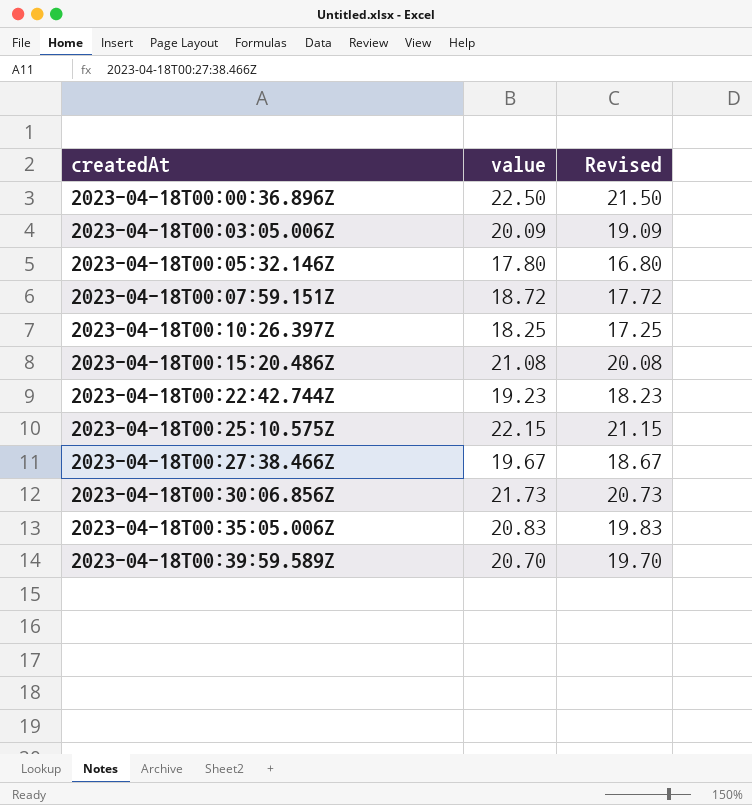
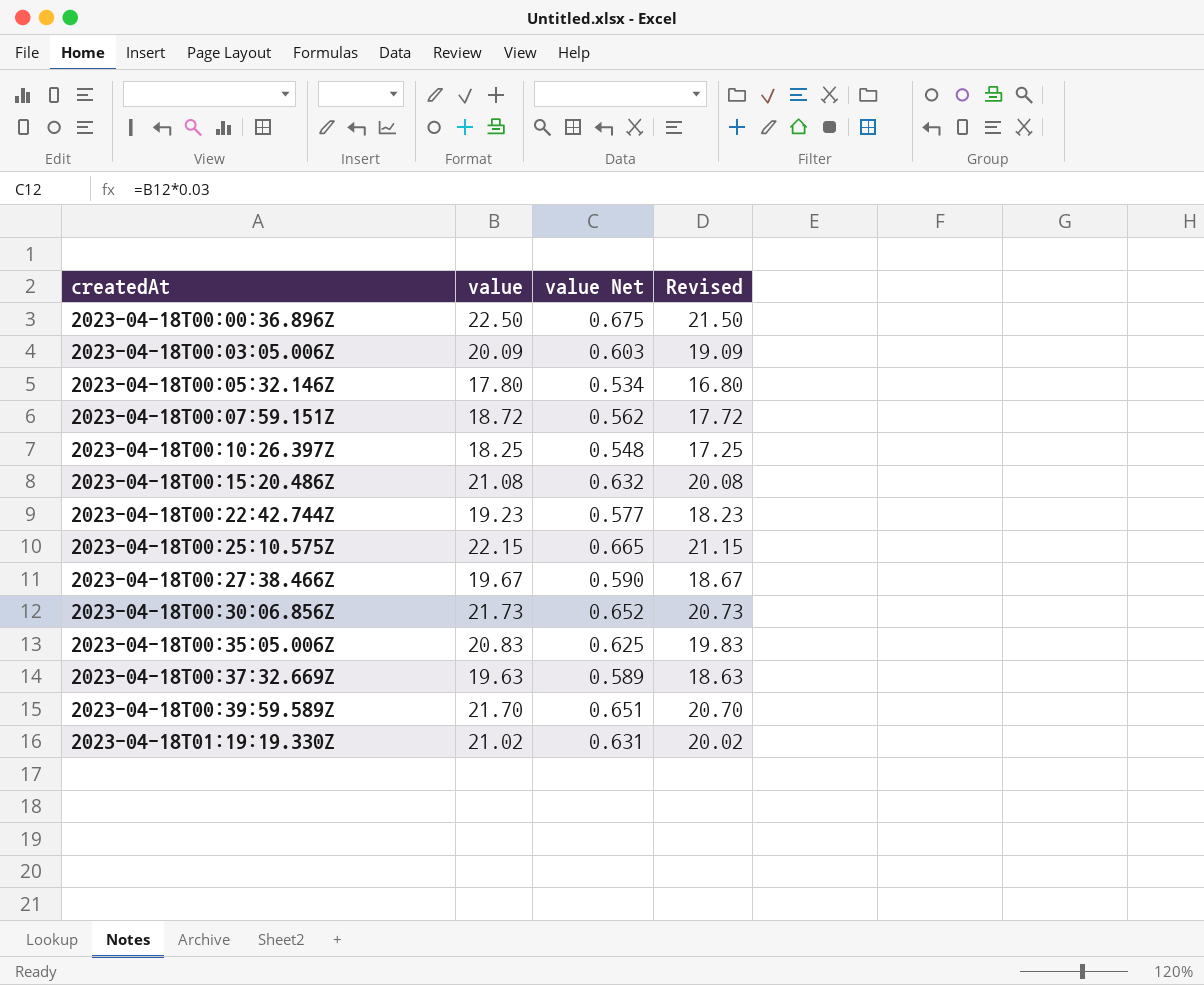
column value Net | formula: none -> [value] * 0.03
row 2023-04-18T00:37:32.669Z: none -> 19.63 | 0.589 | 18.63
2023-04-18T00:39:59.589Z | value: 20.70 -> 21.70
2023-04-18T00:39:59.589Z | Revised: 19.70 -> 20.70
row 2023-04-18T01:19:19.330Z: none -> 21.02 | 0.631 | 20.02

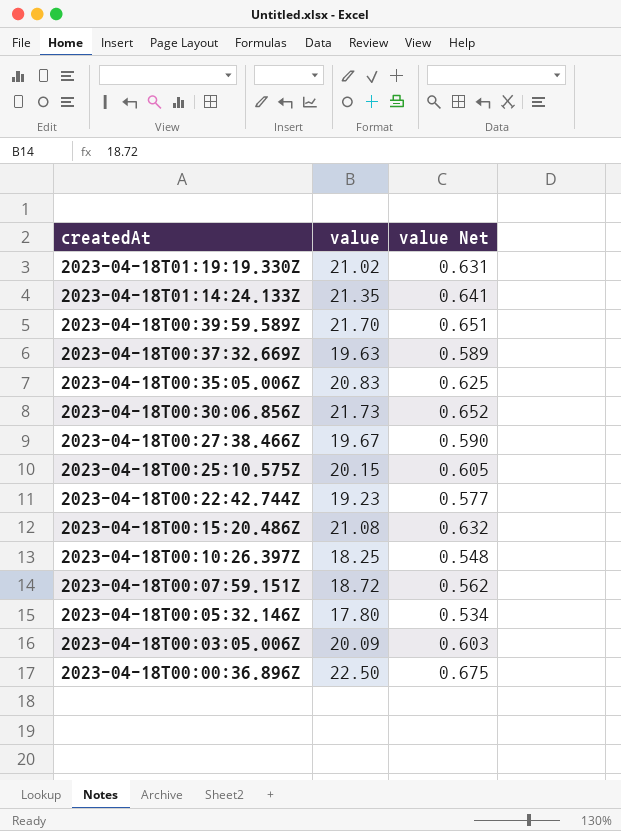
row order: createdAt ascending -> createdAt descending
column Revised | formula: [value] - 1 -> none
row 2023-04-18T01:14:24.133Z: none -> 21.35 | 0.641
2023-04-18T00:25:10.575Z | value: 22.15 -> 20.15
2023-04-18T00:25:10.575Z | value Net: 0.665 -> 0.605

